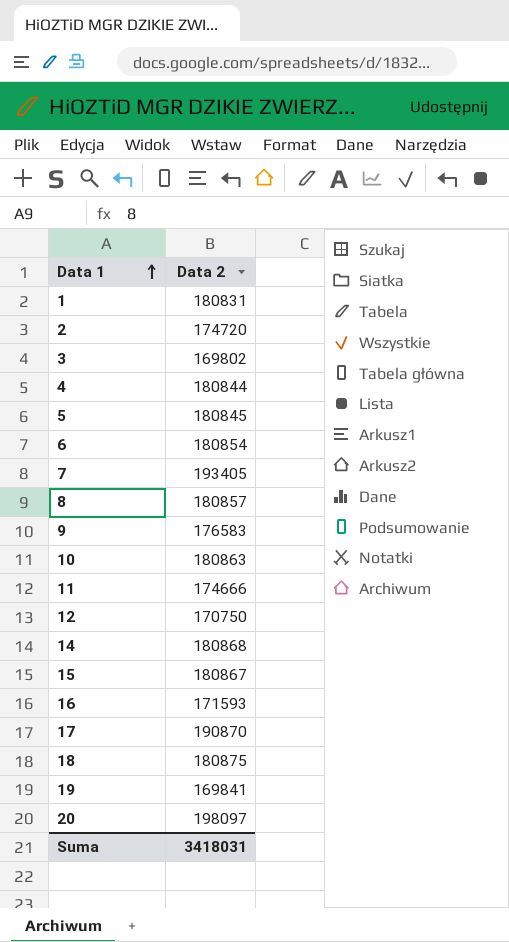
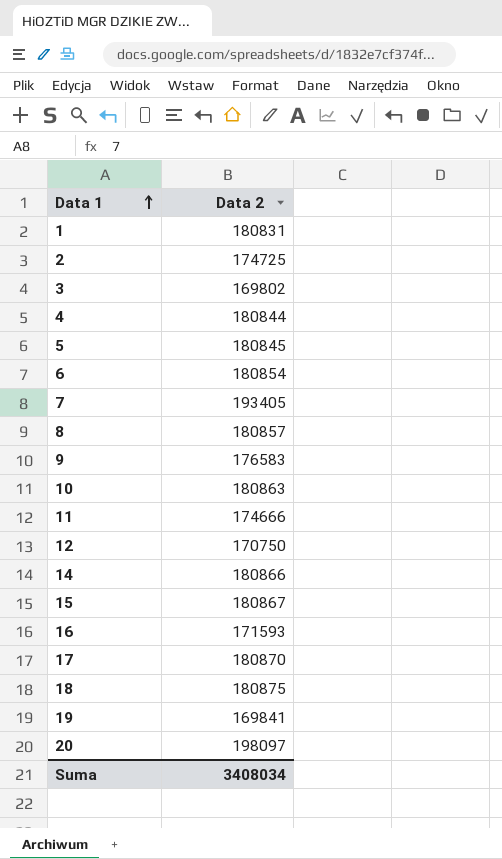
2 | Data 2: 174720 -> 174725
14 | Data 2: 180868 -> 180866
17 | Data 2: 190870 -> 180870
Suma | Data 2: 3418031 -> 3408034

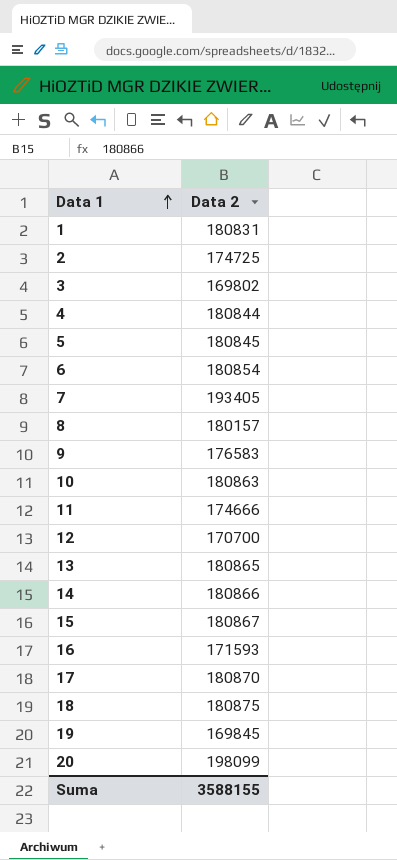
8 | Data 2: 180857 -> 180157
12 | Data 2: 170750 -> 170700
row 13: none -> 180865
19 | Data 2: 169841 -> 169845
20 | Data 2: 198097 -> 198099
Suma | Data 2: 3408034 -> 3588155

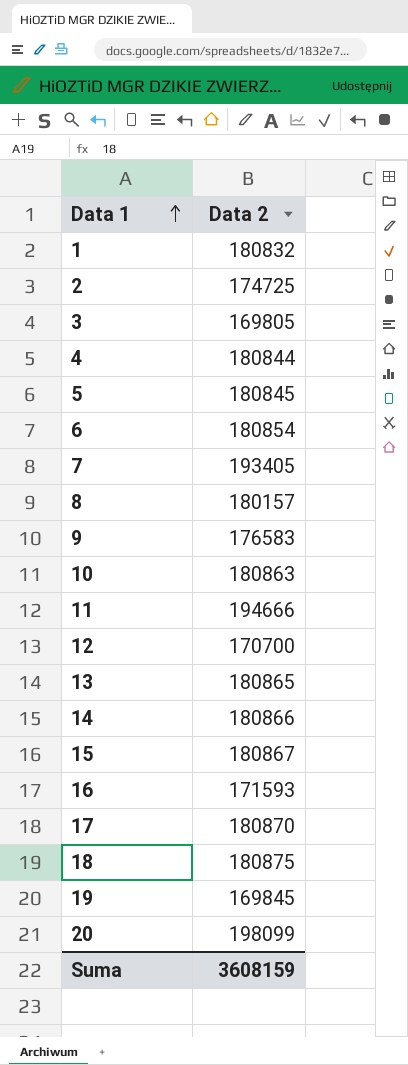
1 | Data 2: 180831 -> 180832
3 | Data 2: 169802 -> 169805
11 | Data 2: 174666 -> 194666
Suma | Data 2: 3588155 -> 3608159

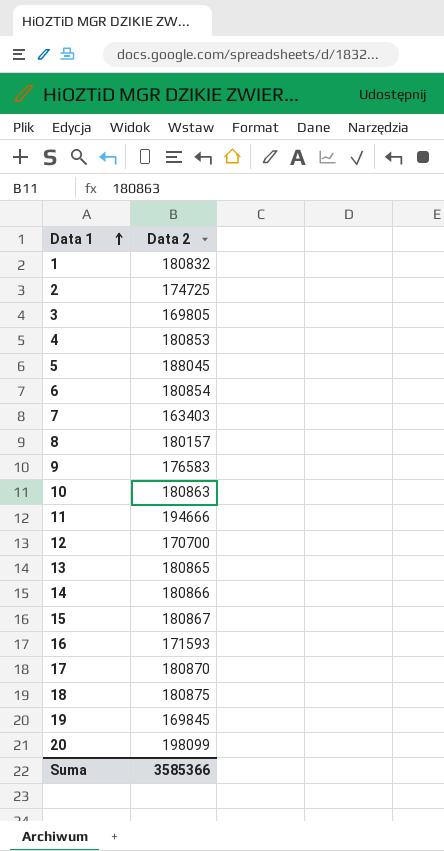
4 | Data 2: 180844 -> 180853
5 | Data 2: 180845 -> 188045
7 | Data 2: 193405 -> 163403
Suma | Data 2: 3608159 -> 3585366

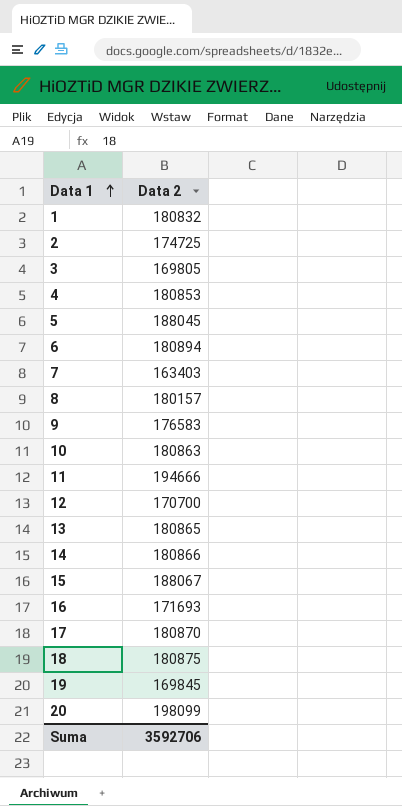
6 | Data 2: 180854 -> 180894
15 | Data 2: 180867 -> 188067
16 | Data 2: 171593 -> 171693
Suma | Data 2: 3585366 -> 3592706

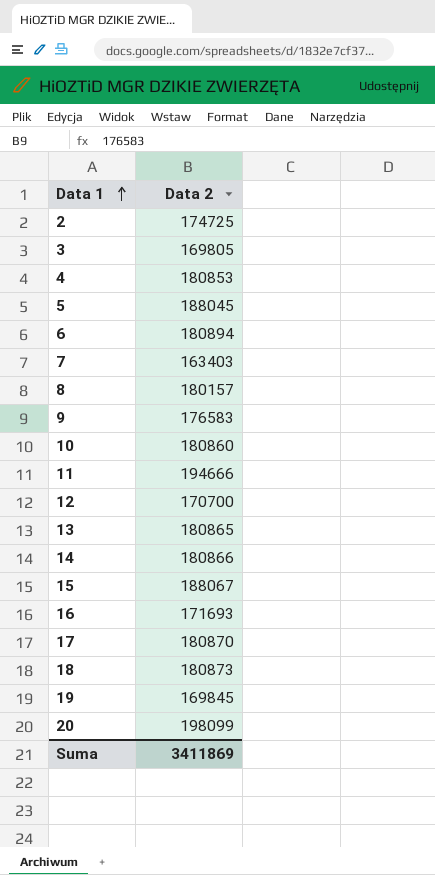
row 1: 180832 -> none
10 | Data 2: 180863 -> 180860
18 | Data 2: 180875 -> 180873
Suma | Data 2: 3592706 -> 3411869

